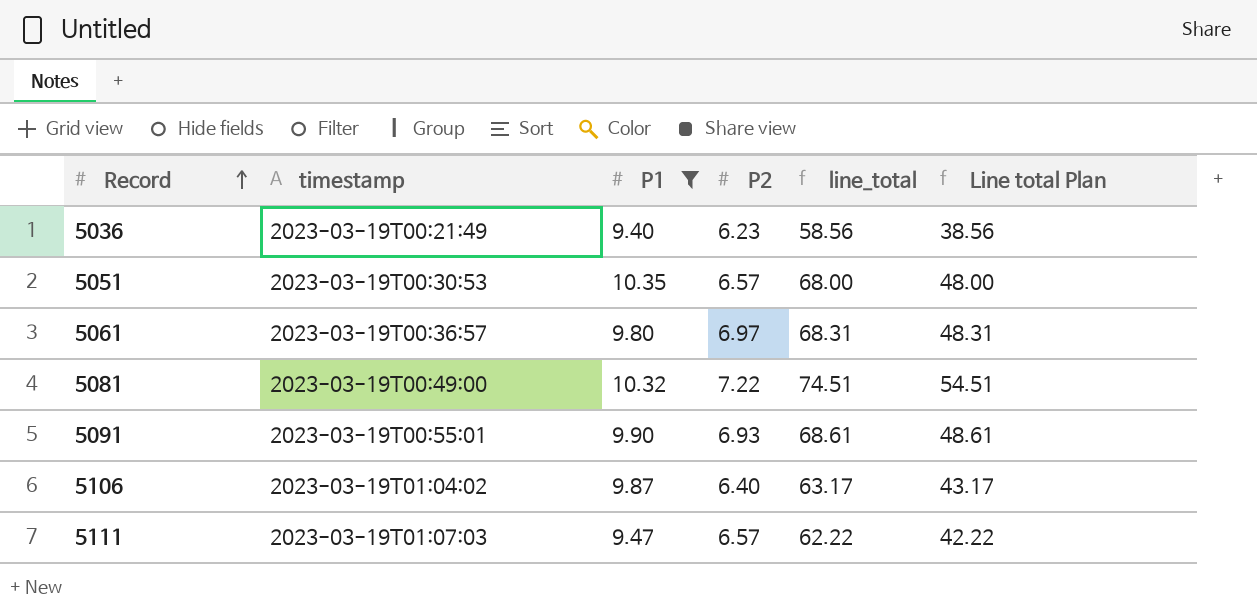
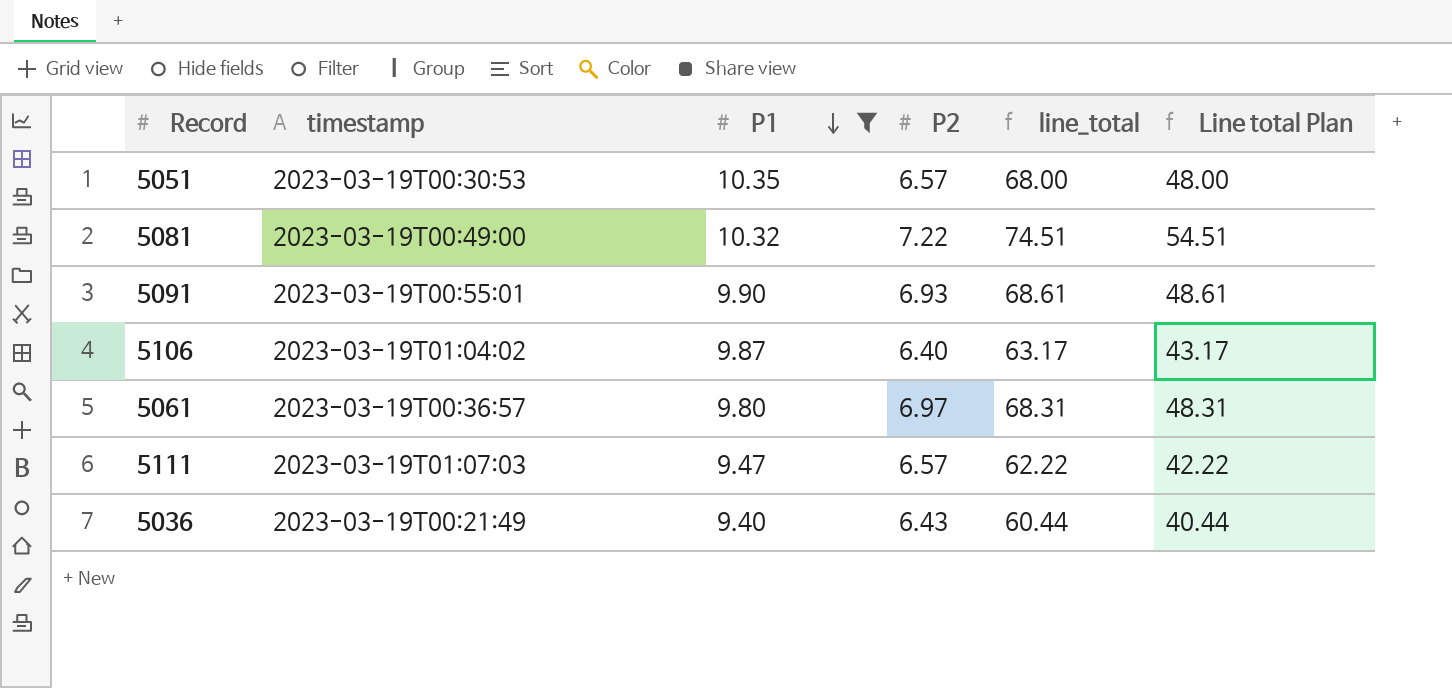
row order: Record ascending -> P1 descending
5036 | P2: 6.23 -> 6.43
5036 | line_total: 58.56 -> 60.44
5036 | Line total Plan: 38.56 -> 40.44

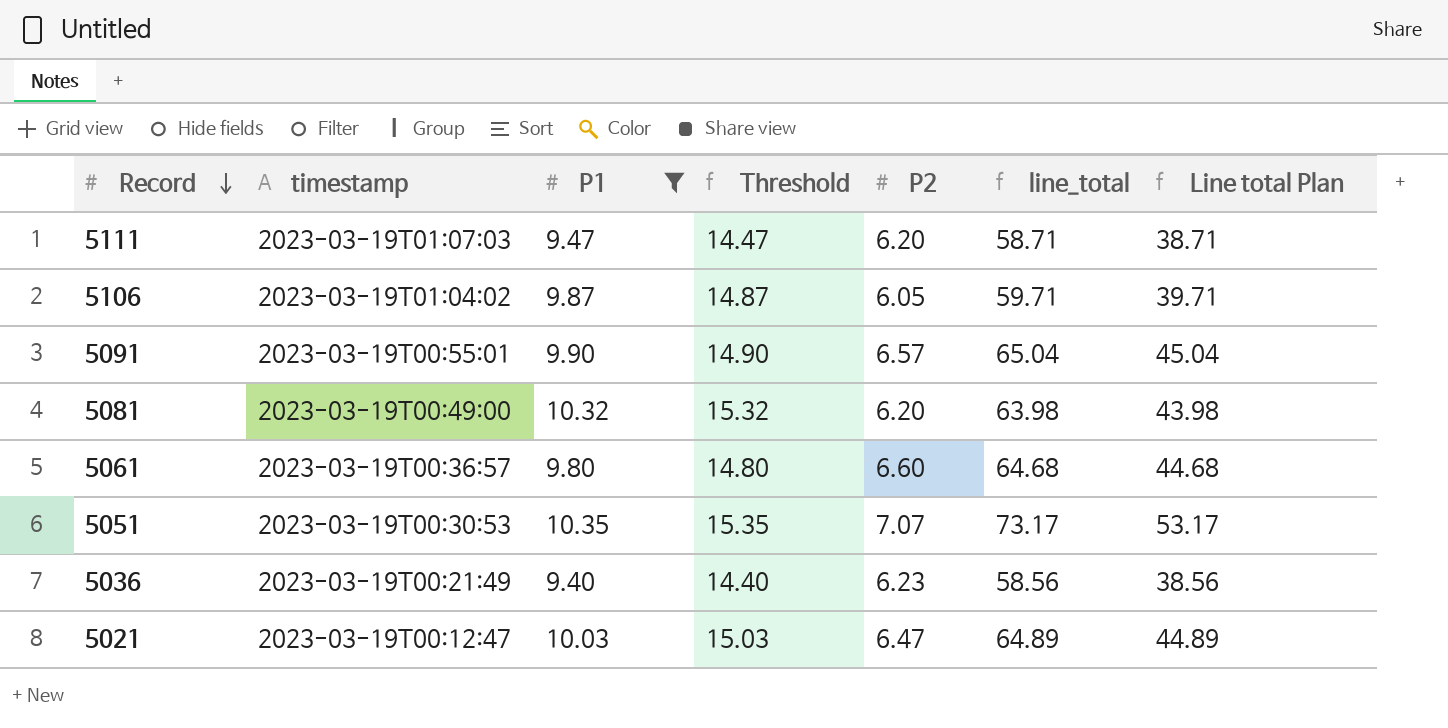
row order: P1 descending -> Record descending
column Threshold | formula: none -> [P1] + 5
5111 | P2: 6.57 -> 6.20
5111 | line_total: 62.22 -> 58.71
5111 | Line total Plan: 42.22 -> 38.71
5106 | P2: 6.40 -> 6.05
5106 | line_total: 63.17 -> 59.71
5106 | Line total Plan: 43.17 -> 39.71
5091 | P2: 6.93 -> 6.57
5091 | line_total: 68.61 -> 65.04
5091 | Line total Plan: 48.61 -> 45.04
5081 | P2: 7.22 -> 6.20
5081 | line_total: 74.51 -> 63.98
5081 | Line total Plan: 54.51 -> 43.98
5061 | P2: 6.97 -> 6.60
5061 | line_total: 68.31 -> 64.68
5061 | Line total Plan: 48.31 -> 44.68
5051 | P2: 6.57 -> 7.07
5051 | line_total: 68.00 -> 73.17
5051 | Line total Plan: 48.00 -> 53.17
5036 | P2: 6.43 -> 6.23
5036 | line_total: 60.44 -> 58.56
5036 | Line total Plan: 40.44 -> 38.56
row 5021: none -> 2023-03-19T00:12:47 | 10.03 | 15.03 | 6.47 | 64.89 | 44.89

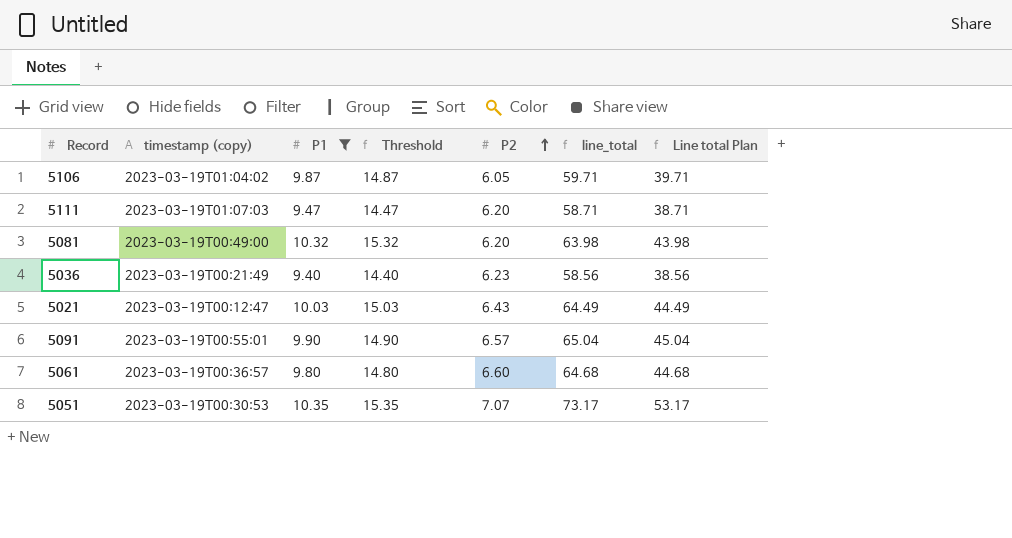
row order: Record descending -> P2 ascending
column name: timestamp -> timestamp (copy)
5021 | P2: 6.47 -> 6.43
5021 | line_total: 64.89 -> 64.49
5021 | Line total Plan: 44.89 -> 44.49

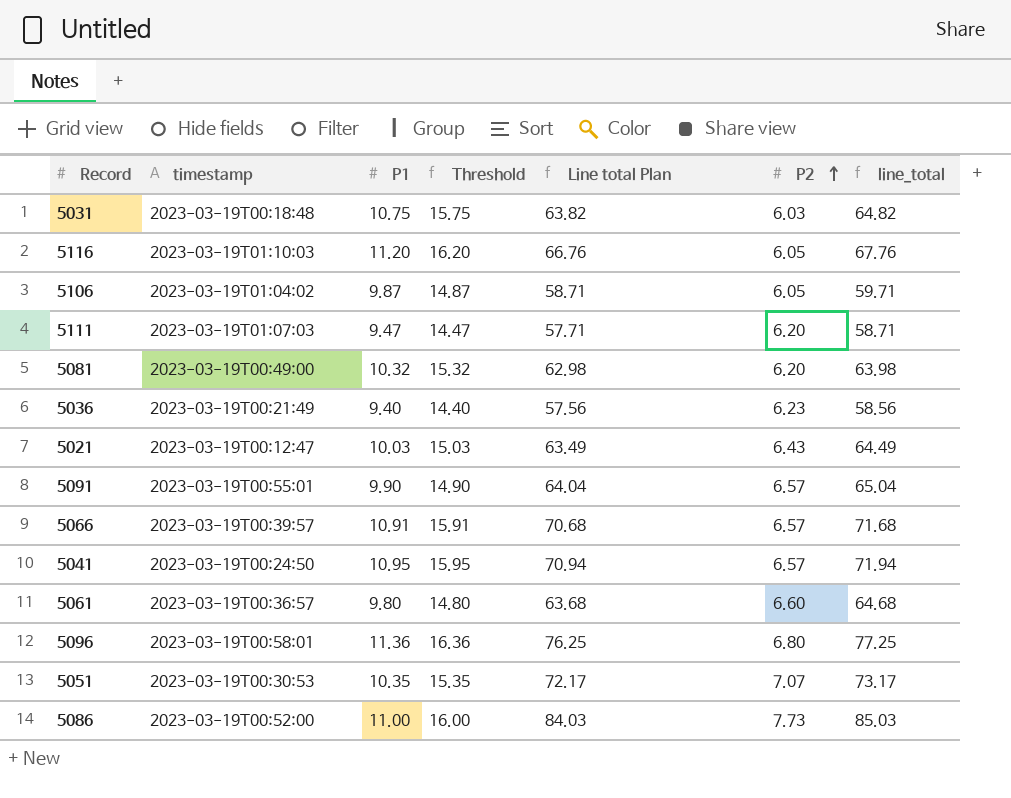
filter: P1 <= 10.35 -> none
column name: timestamp (copy) -> timestamp
column Line total Plan | formula: [line_total] - 20 -> [line_total] - 1
column Line total Plan | position: 7 -> 5

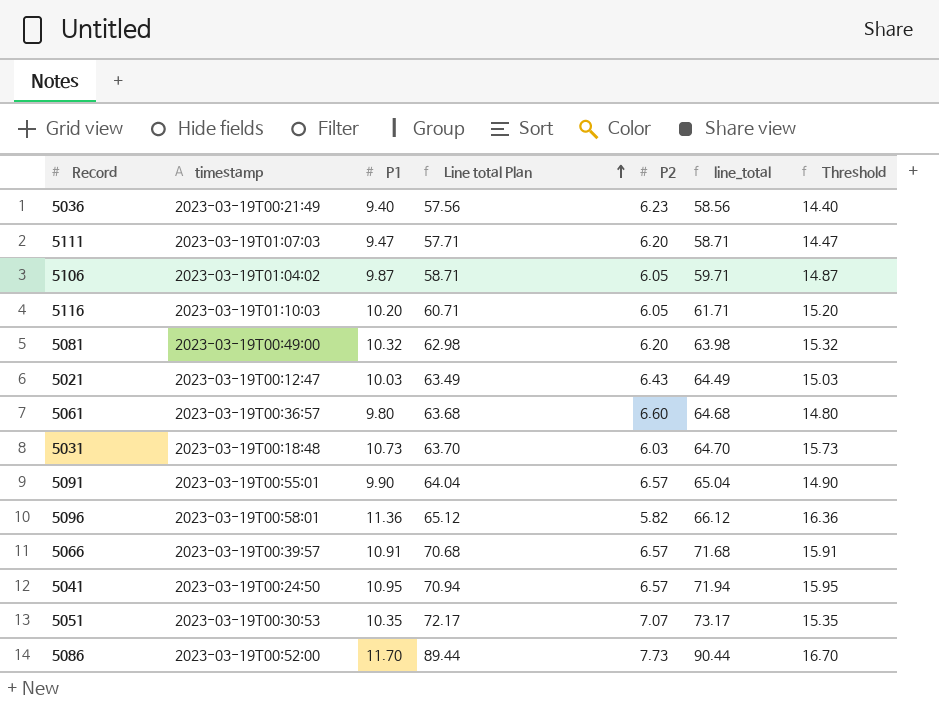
row order: P2 ascending -> Line total Plan ascending
column Threshold | position: 4 -> 7
5116 | P1: 11.20 -> 10.20
5116 | Line total Plan: 66.76 -> 60.71
5116 | line_total: 67.76 -> 61.71
5116 | Threshold: 16.20 -> 15.20
5031 | P1: 10.75 -> 10.73
5031 | Line total Plan: 63.82 -> 63.70
5031 | line_total: 64.82 -> 64.70
5031 | Threshold: 15.75 -> 15.73
5096 | Line total Plan: 76.25 -> 65.12
5096 | P2: 6.80 -> 5.82
5096 | line_total: 77.25 -> 66.12
5086 | P1: 11.00 -> 11.70
5086 | Line total Plan: 84.03 -> 89.44
5086 | line_total: 85.03 -> 90.44
5086 | Threshold: 16.00 -> 16.70

